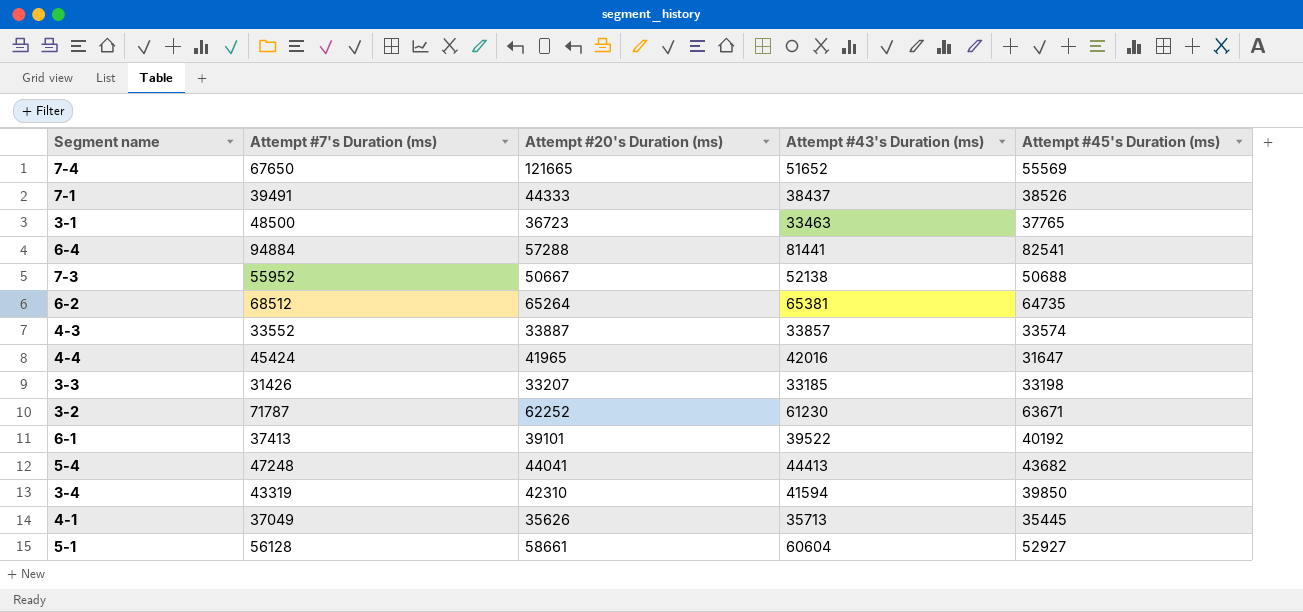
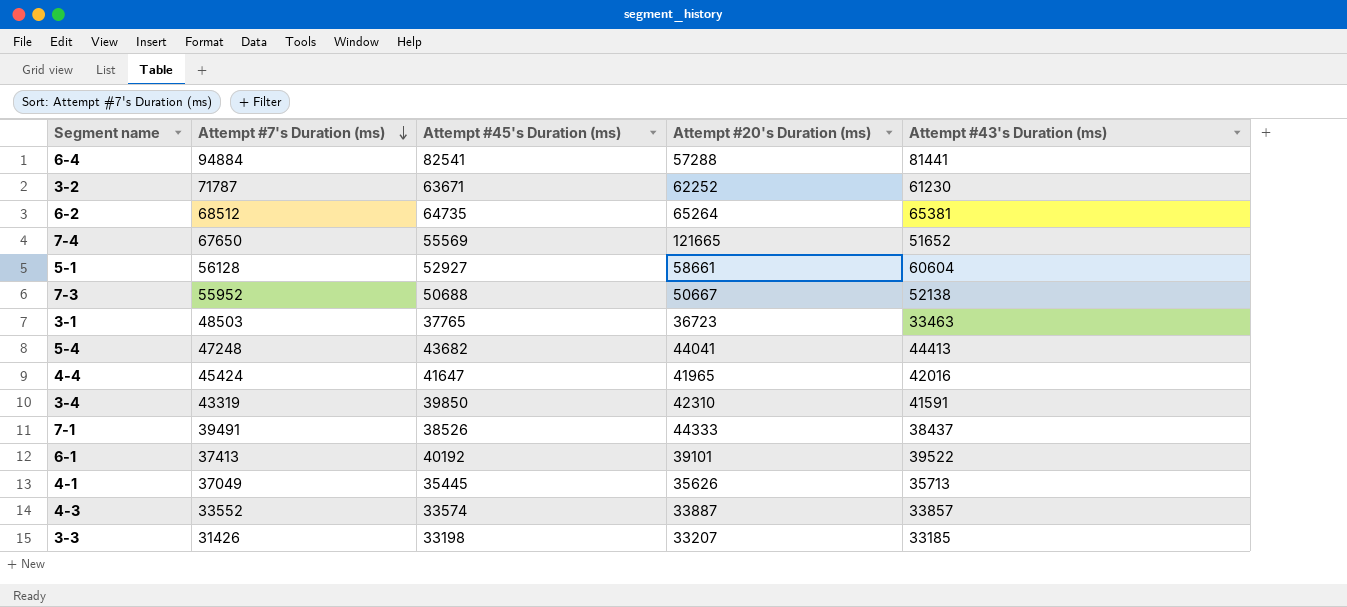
row order: none -> Attempt #7's Duration (ms) descending
column Attempt #45's Duration (ms) | position: 5 -> 3
3-1 | Attempt #7's Duration (ms): 48500 -> 48503
4-4 | Attempt #45's Duration (ms): 31647 -> 41647
3-4 | Attempt #43's Duration (ms): 41594 -> 41591

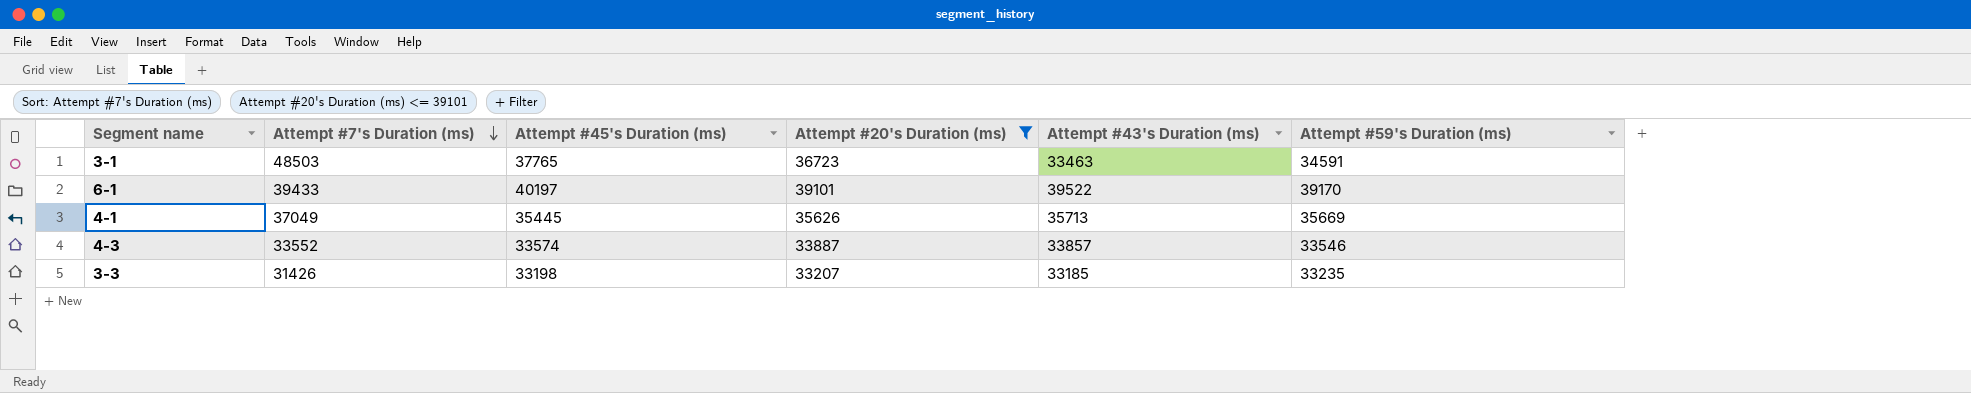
filter: none -> Attempt #20's Duration (ms) <= 39101
column Attempt #59's Duration (ms) | position: none -> 6
6-1 | Attempt #7's Duration (ms): 37413 -> 39433
6-1 | Attempt #45's Duration (ms): 40192 -> 40197

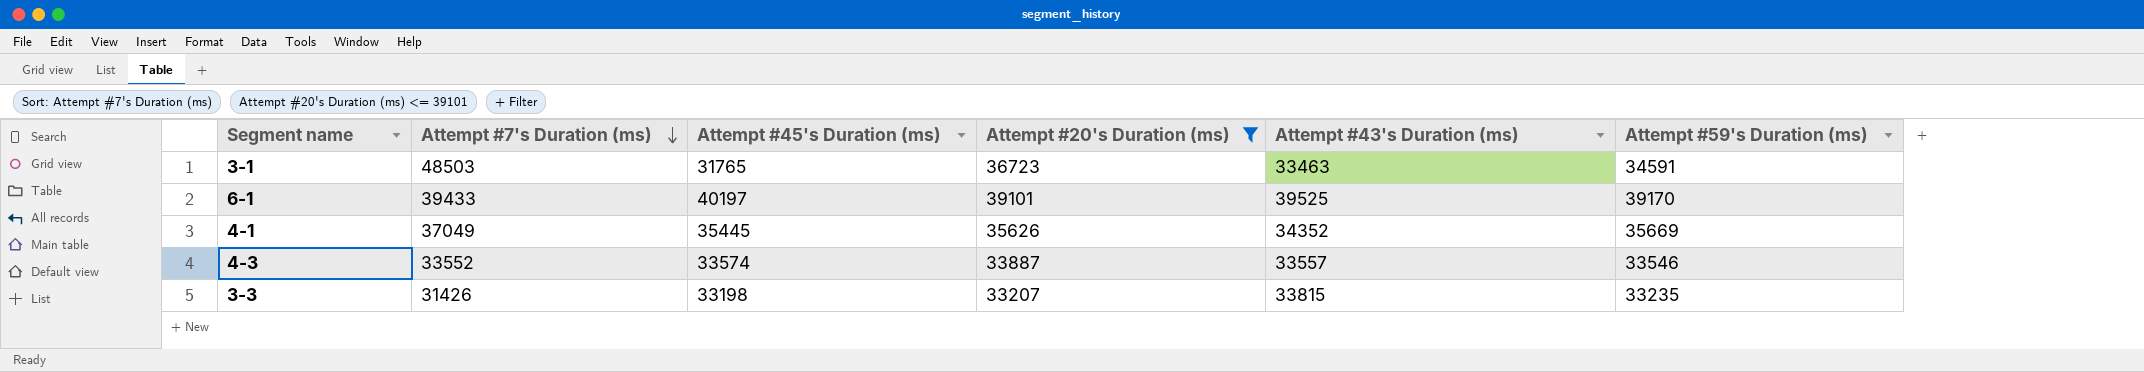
3-1 | Attempt #45's Duration (ms): 37765 -> 31765
6-1 | Attempt #43's Duration (ms): 39522 -> 39525
4-1 | Attempt #43's Duration (ms): 35713 -> 34352
4-3 | Attempt #43's Duration (ms): 33857 -> 33557
3-3 | Attempt #43's Duration (ms): 33185 -> 33815

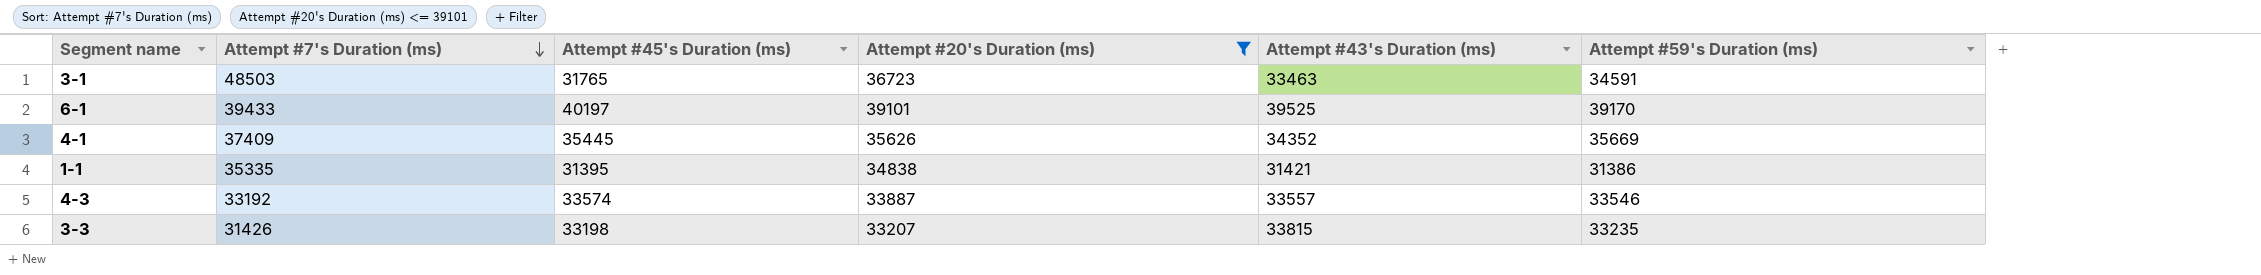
4-1 | Attempt #7's Duration (ms): 37049 -> 37409
row 1-1: none -> 35335 | 31395 | 34838 | 31421 | 31386
4-3 | Attempt #7's Duration (ms): 33552 -> 33192

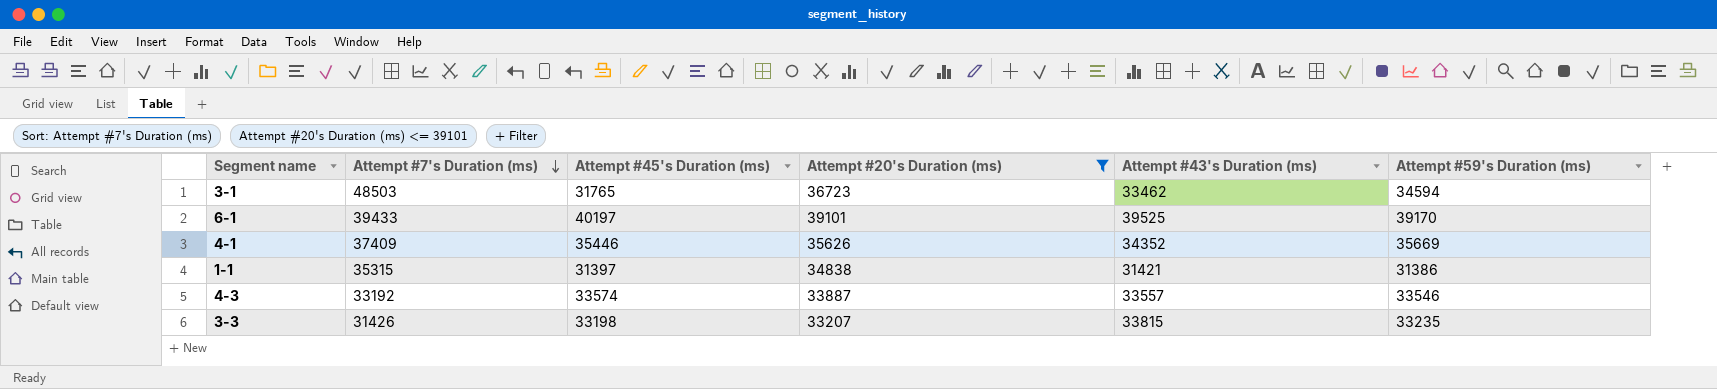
3-1 | Attempt #43's Duration (ms): 33463 -> 33462
3-1 | Attempt #59's Duration (ms): 34591 -> 34594
4-1 | Attempt #45's Duration (ms): 35445 -> 35446
1-1 | Attempt #7's Duration (ms): 35335 -> 35315
1-1 | Attempt #45's Duration (ms): 31395 -> 31397

